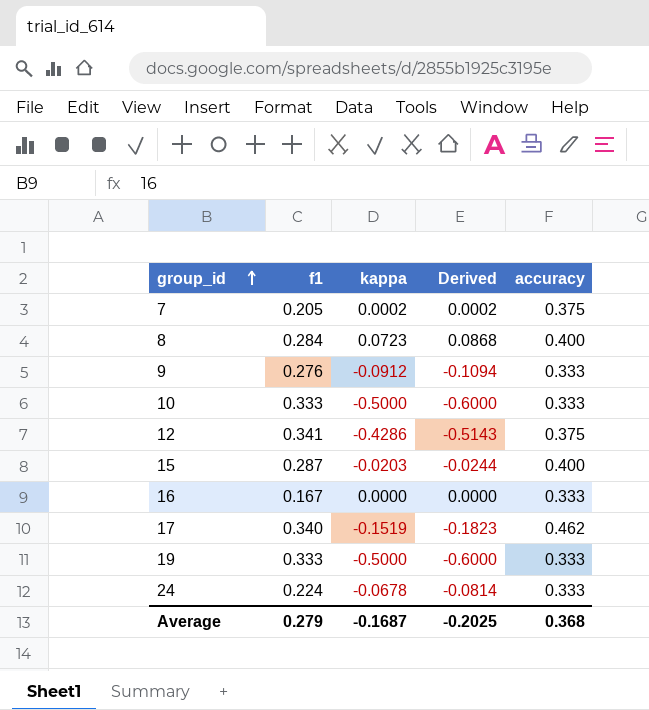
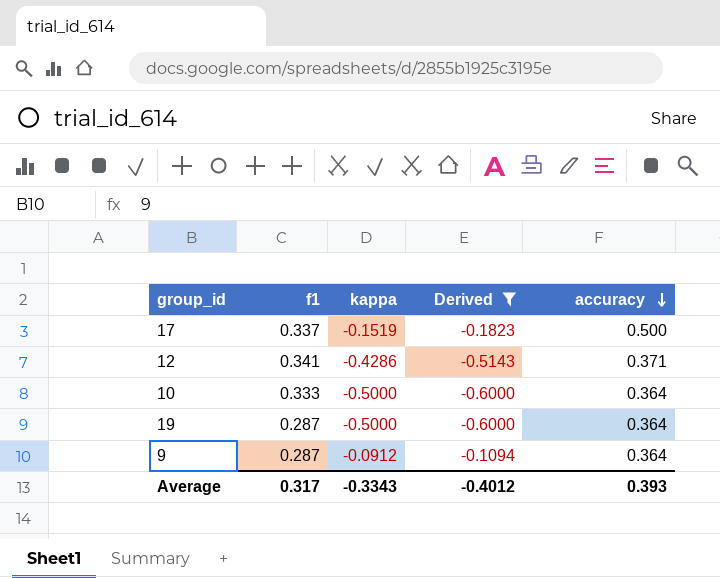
filter: none -> Derived <= -0.1094
row order: group_id ascending -> accuracy descending
17 | f1: 0.340 -> 0.337
17 | accuracy: 0.462 -> 0.500
12 | accuracy: 0.375 -> 0.371
10 | accuracy: 0.333 -> 0.364
19 | f1: 0.333 -> 0.287
19 | accuracy: 0.333 -> 0.364
9 | f1: 0.276 -> 0.287
9 | accuracy: 0.333 -> 0.364
Average | f1: 0.279 -> 0.317
Average | kappa: -0.1687 -> -0.3343
Average | Derived: -0.2025 -> -0.4012
Average | accuracy: 0.368 -> 0.393

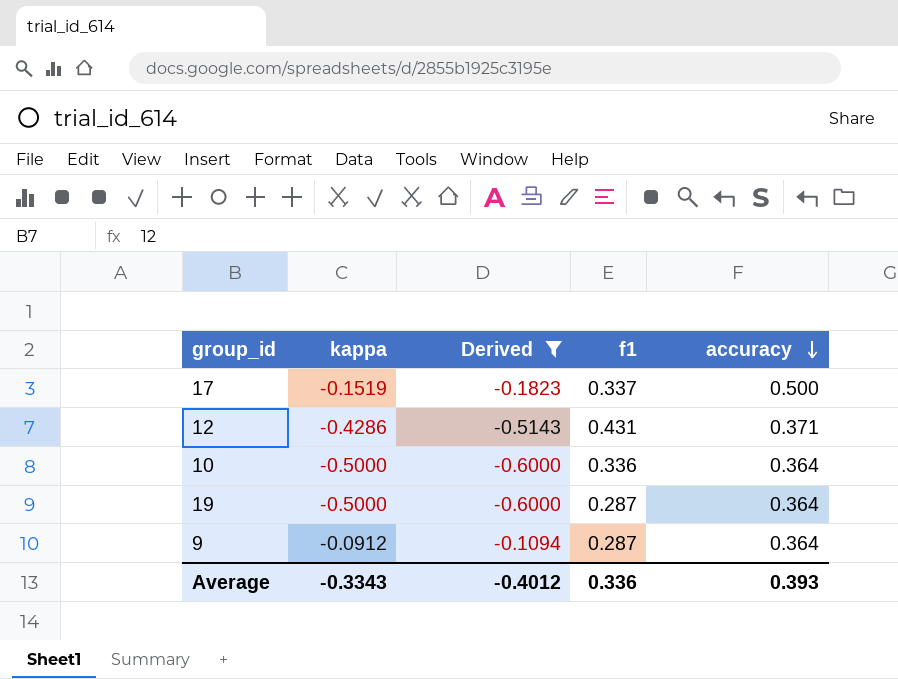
column f1 | position: 2 -> 4
12 | f1: 0.341 -> 0.431
10 | f1: 0.333 -> 0.336
Average | f1: 0.317 -> 0.336

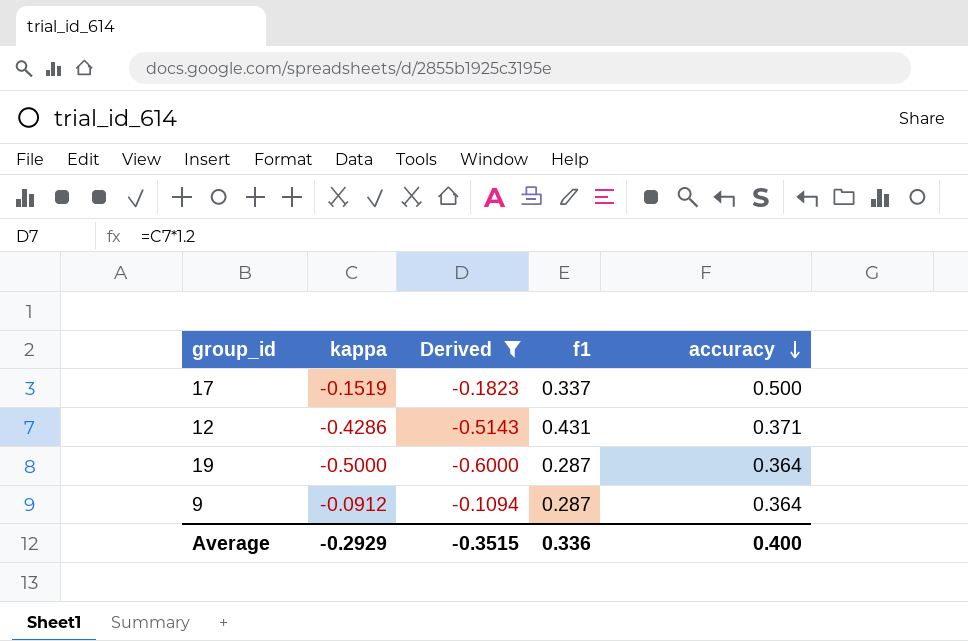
row 10: -0.5000 | -0.6000 | 0.336 | 0.364 -> none
Average | kappa: -0.3343 -> -0.2929
Average | Derived: -0.4012 -> -0.3515
Average | accuracy: 0.393 -> 0.400

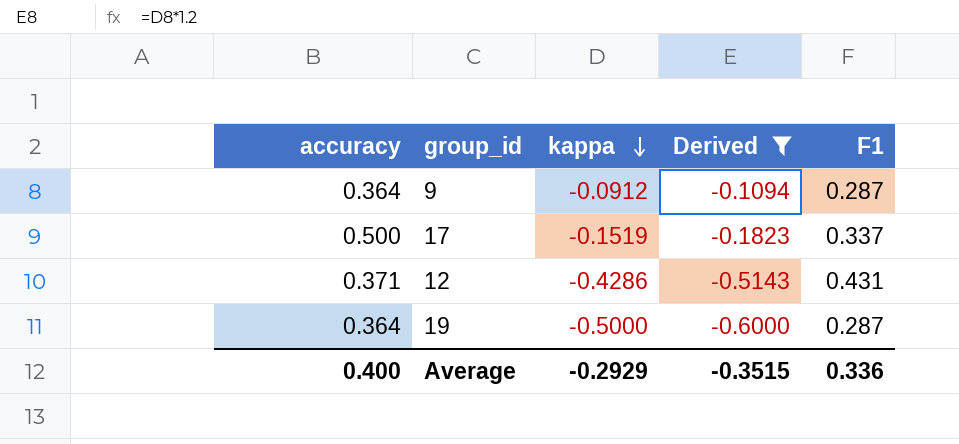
row order: accuracy descending -> kappa descending
column accuracy | position: 5 -> 1
column name: f1 -> F1

